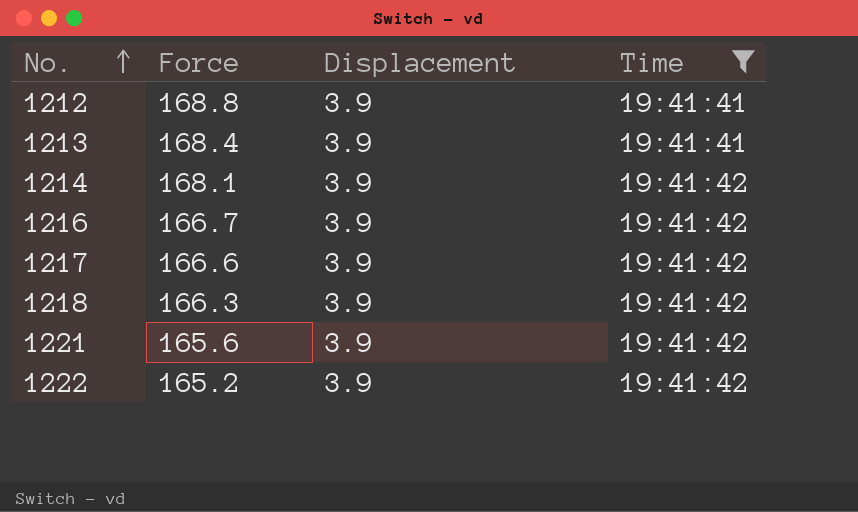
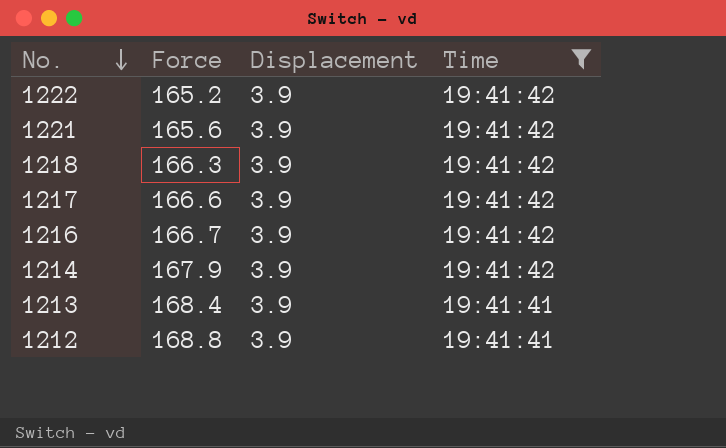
row order: No. ascending -> No. descending
1214 | Force: 168.1 -> 167.9

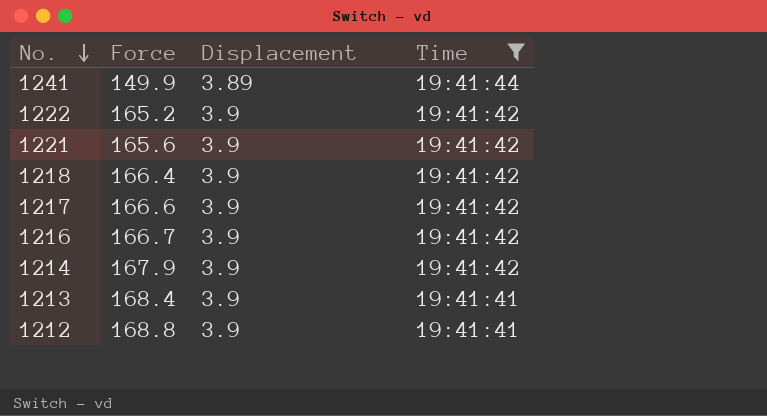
row 1241: none -> 149.9 | 3.89 | 19:41:44
1218 | Force: 166.3 -> 166.4

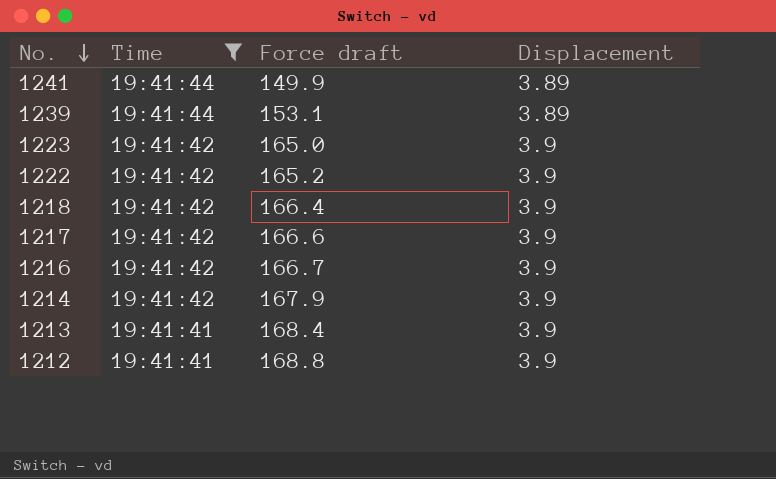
column Time | position: 4 -> 2
column name: Force -> Force draft
row 1221: 165.6 | 3.9 | 19:41:42 -> none
row 1239: none -> 19:41:44 | 153.1 | 3.89
row 1223: none -> 19:41:42 | 165.0 | 3.9

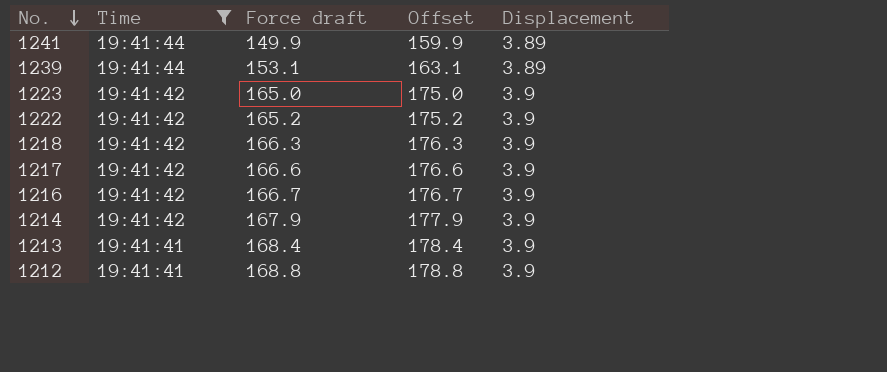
column Offset | formula: none -> [Force draft] + 10
1218 | Force draft: 166.4 -> 166.3

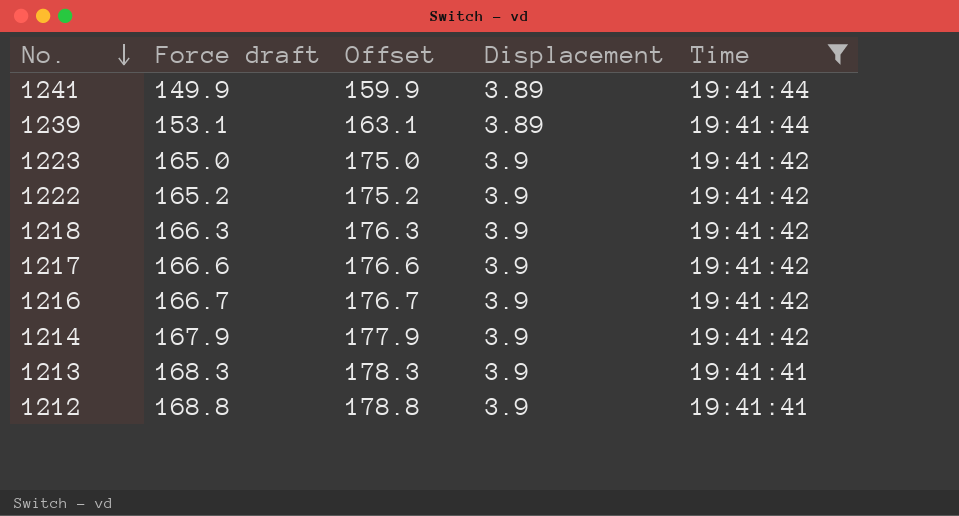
column Time | position: 2 -> 5
1213 | Force draft: 168.4 -> 168.3
1213 | Offset: 178.4 -> 178.3

